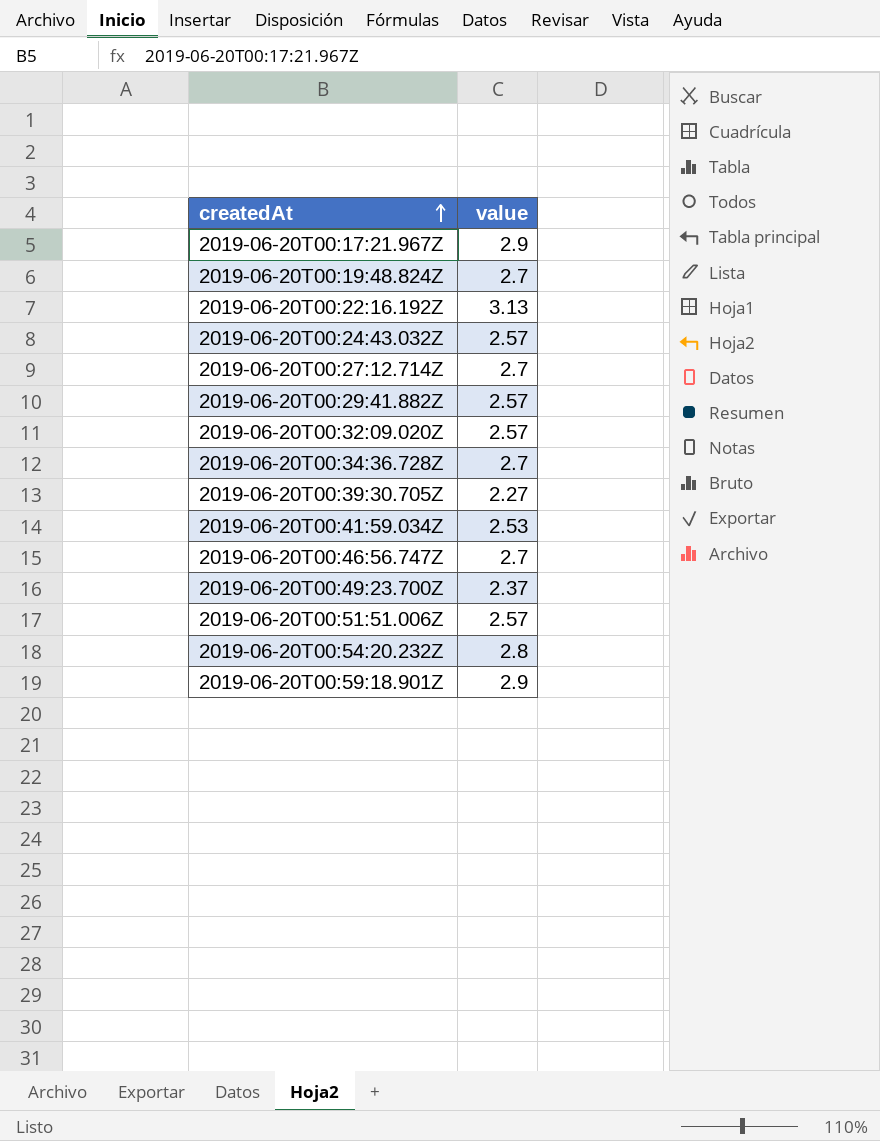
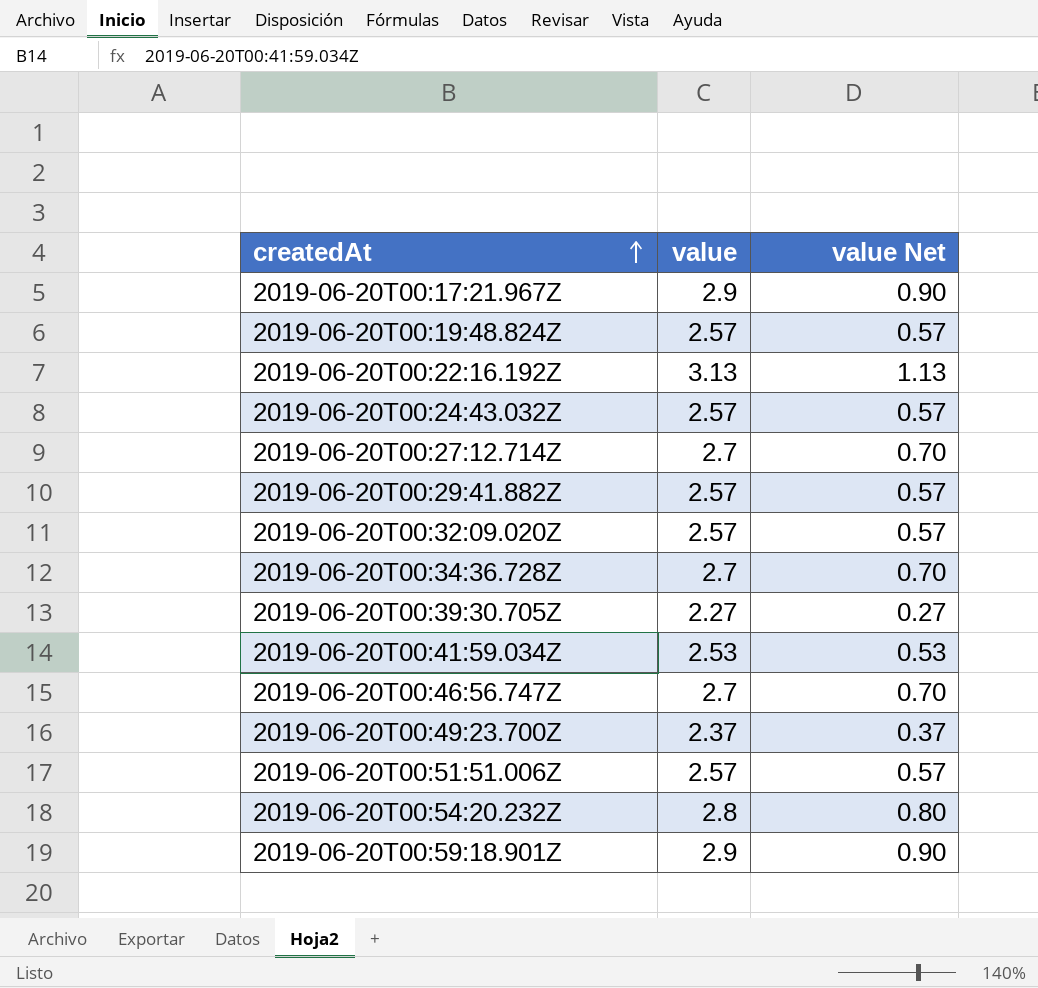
column value Net | formula: none -> [value] - 2
2019-06-20T00:19:48.824Z | value: 2.7 -> 2.57

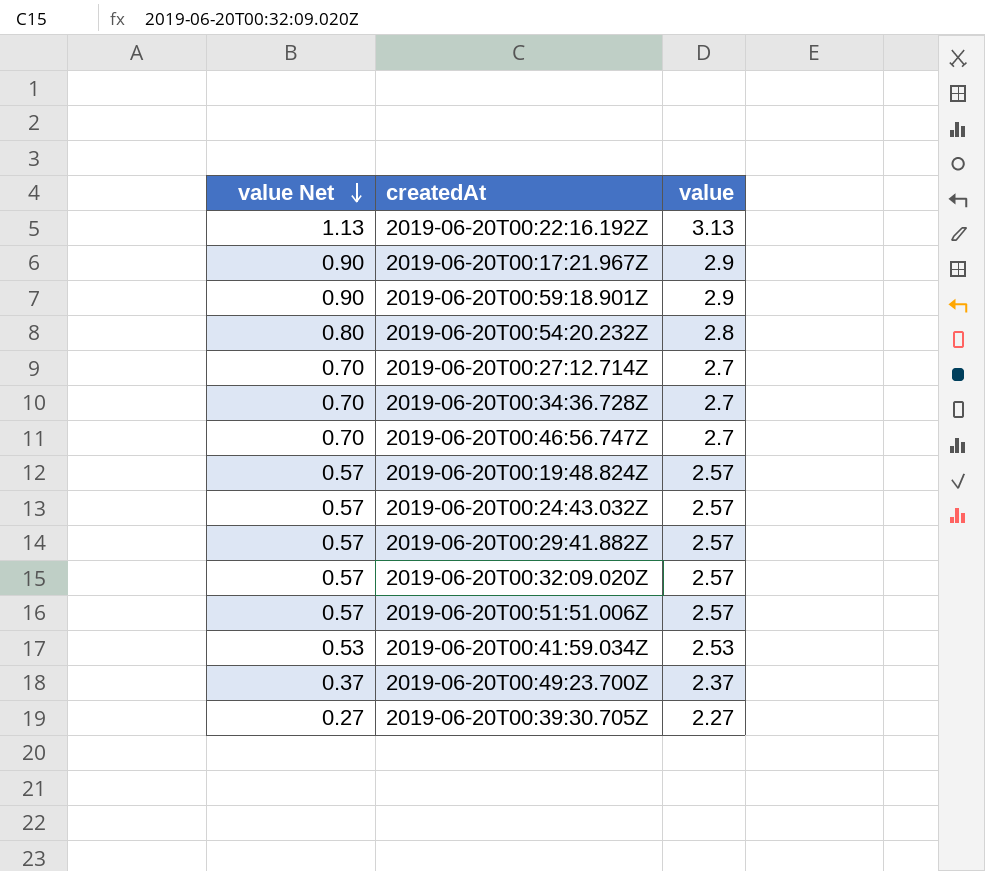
row order: createdAt ascending -> value Net descending
column value Net | position: 3 -> 1

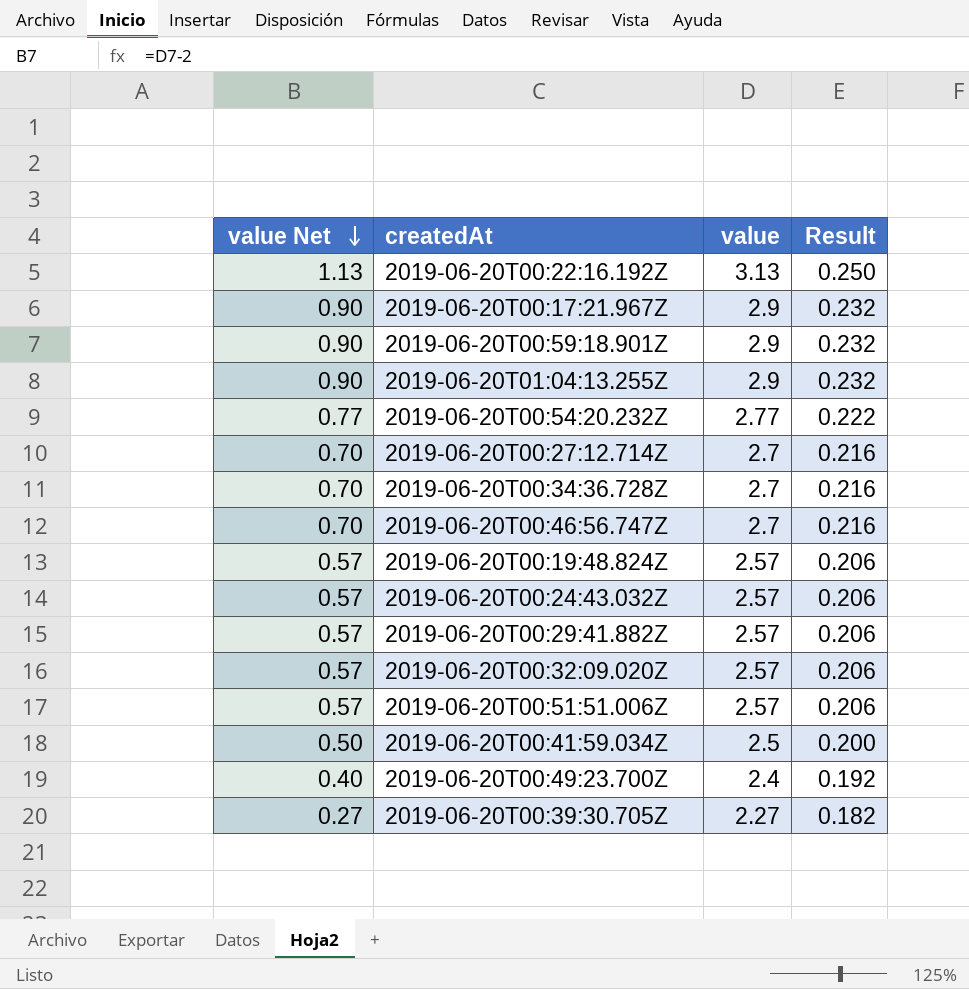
column Result | formula: none -> [value] * 0.08
row 2019-06-20T01:04:13.255Z: none -> 0.90 | 2.9 | 0.232
2019-06-20T00:54:20.232Z | value Net: 0.80 -> 0.77
2019-06-20T00:54:20.232Z | value: 2.8 -> 2.77
2019-06-20T00:41:59.034Z | value Net: 0.53 -> 0.50
2019-06-20T00:41:59.034Z | value: 2.53 -> 2.5
2019-06-20T00:49:23.700Z | value Net: 0.37 -> 0.40
2019-06-20T00:49:23.700Z | value: 2.37 -> 2.4

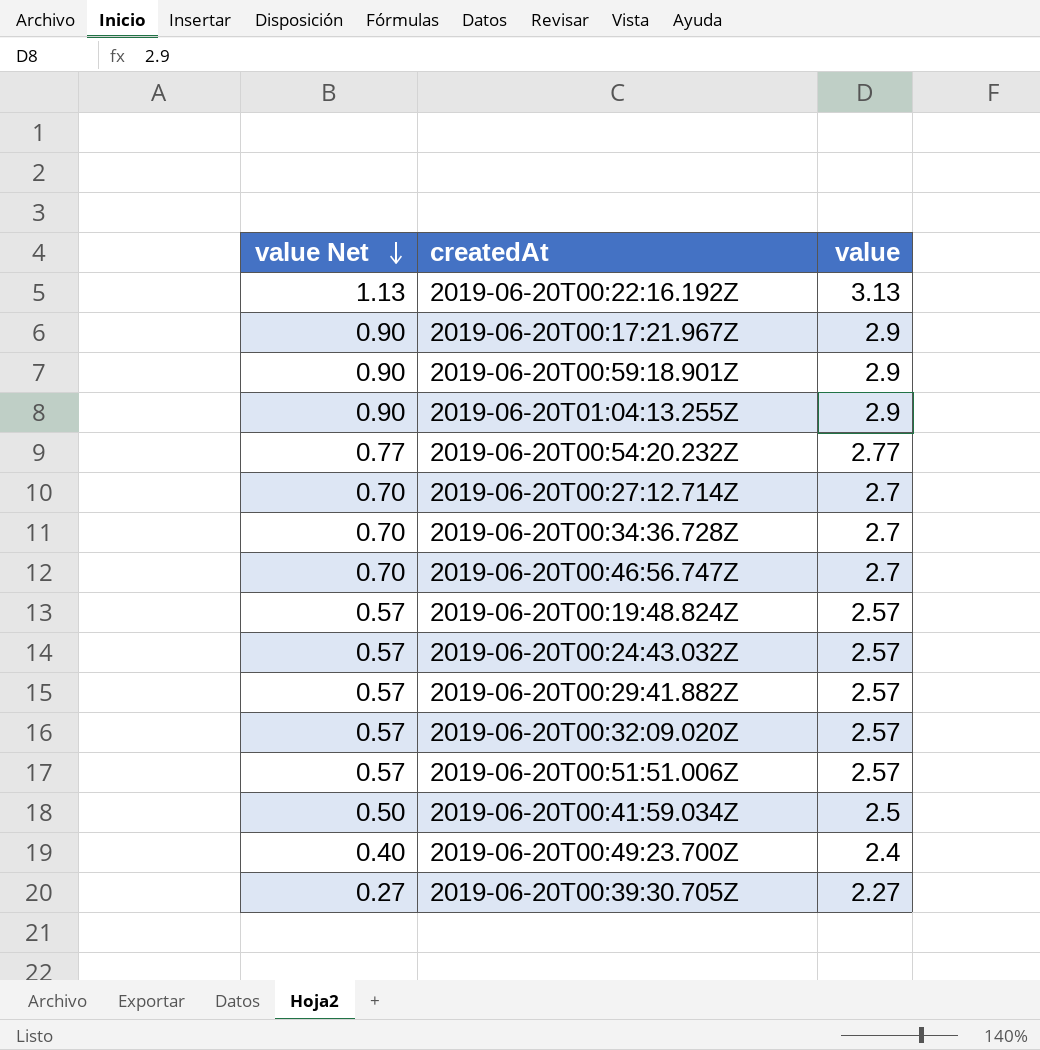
column Result | formula: [value] * 0.08 -> none

